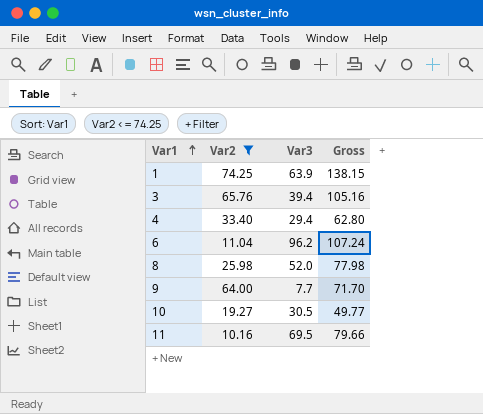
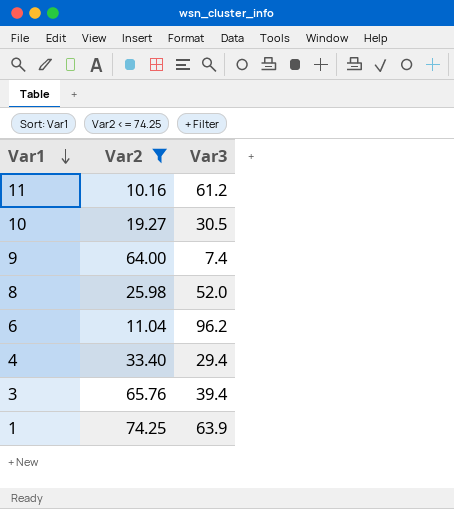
row order: Var1 ascending -> Var1 descending
column Gross | formula: [Var2] + [Var3] -> none
11 | Var3: 69.5 -> 61.2
9 | Var3: 7.7 -> 7.4

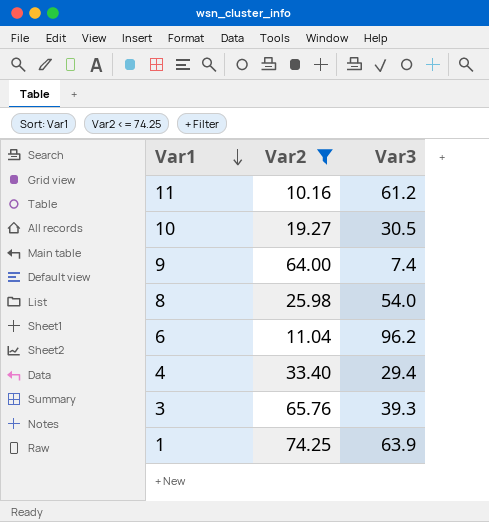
8 | Var3: 52.0 -> 54.0
3 | Var3: 39.4 -> 39.3

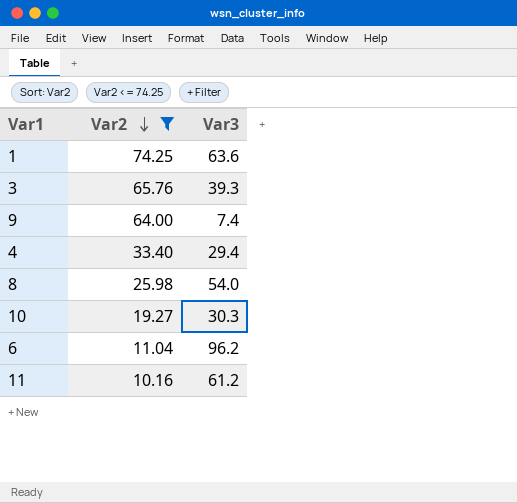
row order: Var1 descending -> Var2 descending
1 | Var3: 63.9 -> 63.6
10 | Var3: 30.5 -> 30.3

